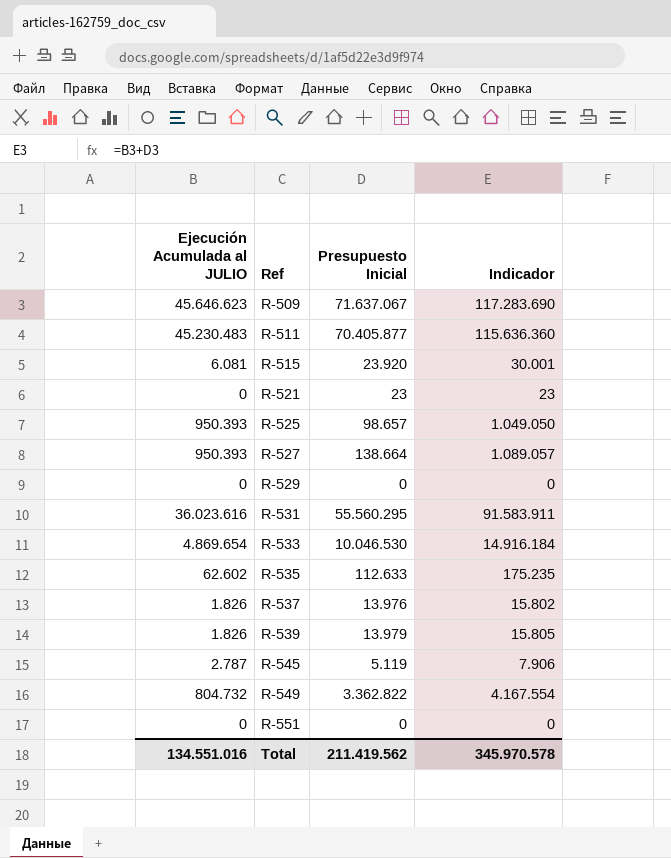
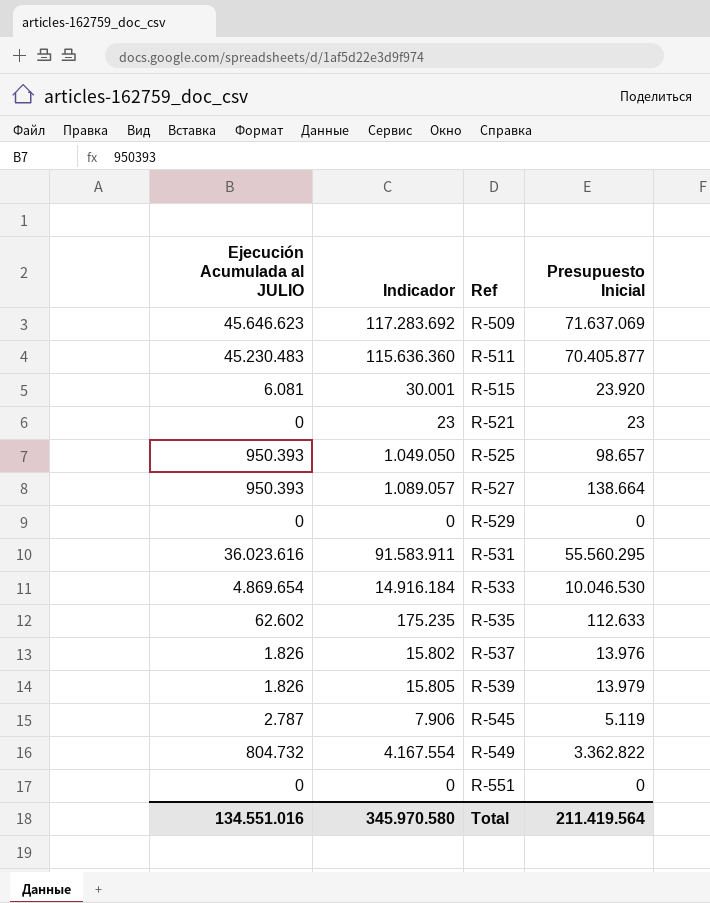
column Indicador | position: 4 -> 2
R-509 | Indicador: 117.283.690 -> 117.283.692
R-509 | Presupuesto Inicial: 71.637.067 -> 71.637.069
Total | Indicador: 345.970.578 -> 345.970.580
Total | Presupuesto Inicial: 211.419.562 -> 211.419.564

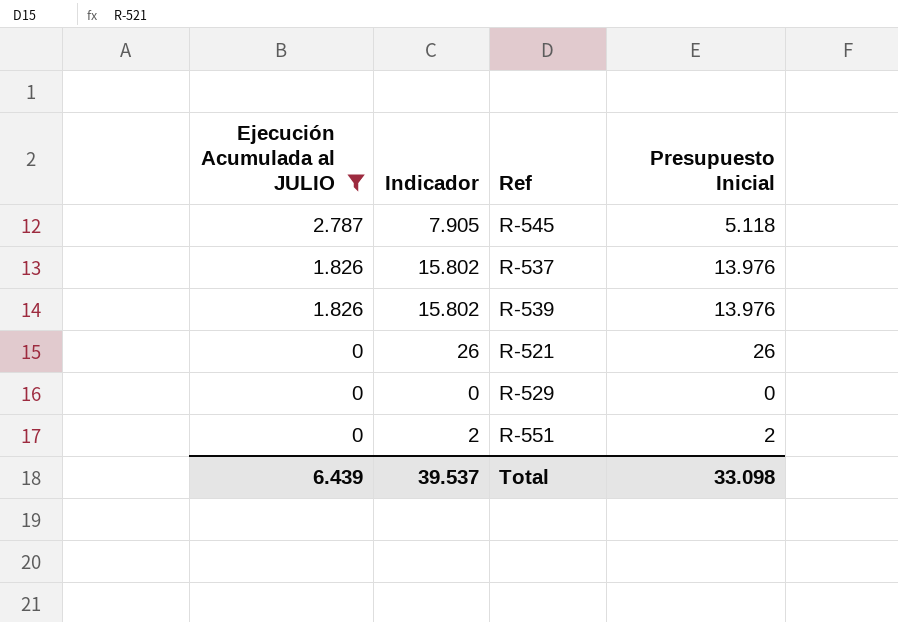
filter: none -> Ejecución Acumulada al JULIO <= 2.787
row order: Ref ascending -> Ejecución Acumulada al JULIO descending
R-545 | Indicador: 7.906 -> 7.905
R-545 | Presupuesto Inicial: 5.119 -> 5.118
R-539 | Indicador: 15.805 -> 15.802
R-539 | Presupuesto Inicial: 13.979 -> 13.976
R-521 | Indicador: 23 -> 26
R-521 | Presupuesto Inicial: 23 -> 26
R-551 | Indicador: 0 -> 2
R-551 | Presupuesto Inicial: 0 -> 2
Total | Ejecución Acumulada al JULIO: 134.551.016 -> 6.439
Total | Indicador: 345.970.580 -> 39.537
Total | Presupuesto Inicial: 211.419.564 -> 33.098

